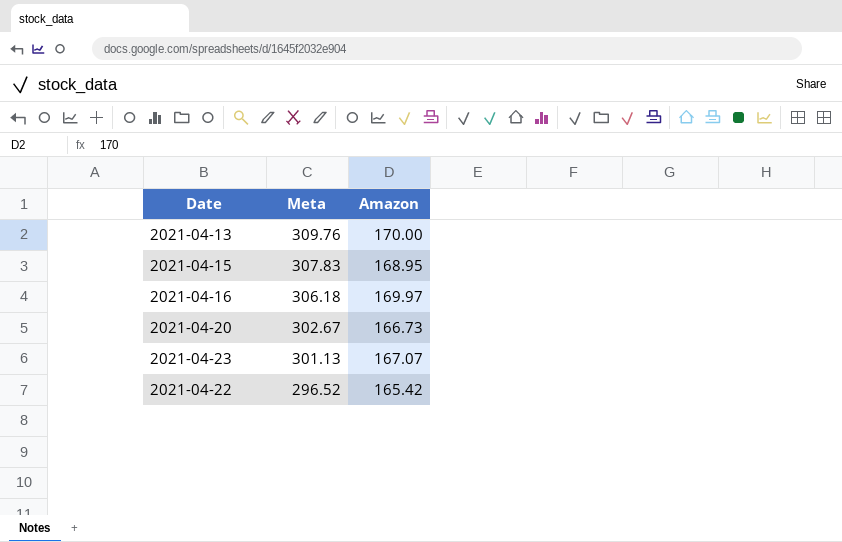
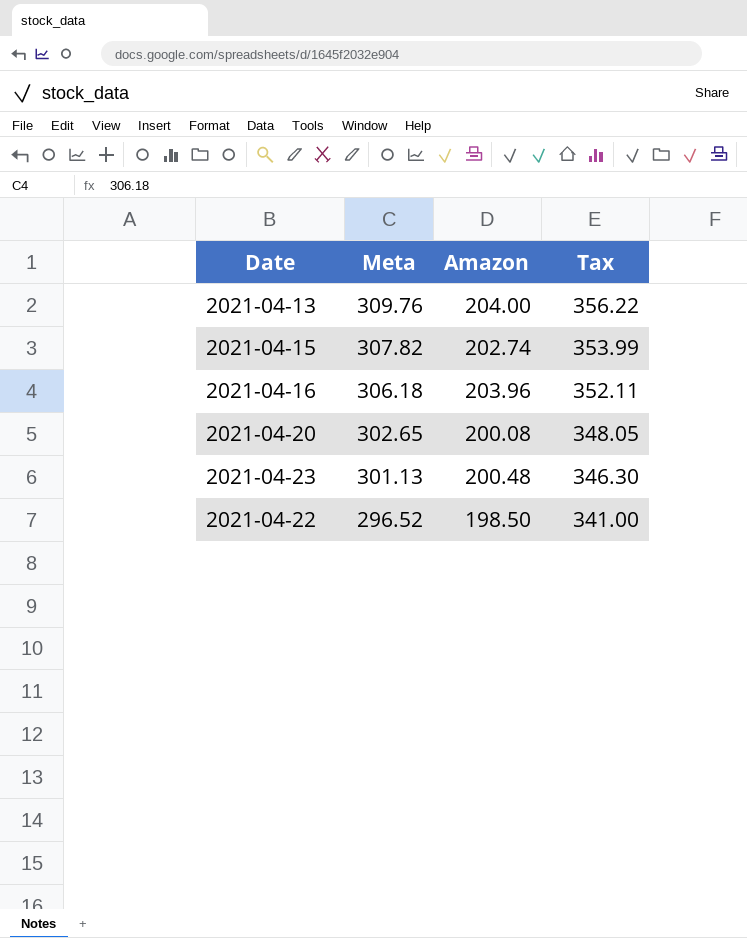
column Tax | formula: none -> [Meta] * 1.15
2021-04-13 | Amazon: 170.00 -> 204.00
2021-04-15 | Meta: 307.83 -> 307.82
2021-04-15 | Amazon: 168.95 -> 202.74
2021-04-16 | Amazon: 169.97 -> 203.96
2021-04-20 | Meta: 302.67 -> 302.65
2021-04-20 | Amazon: 166.73 -> 200.08
2021-04-23 | Amazon: 167.07 -> 200.48
2021-04-22 | Amazon: 165.42 -> 198.50

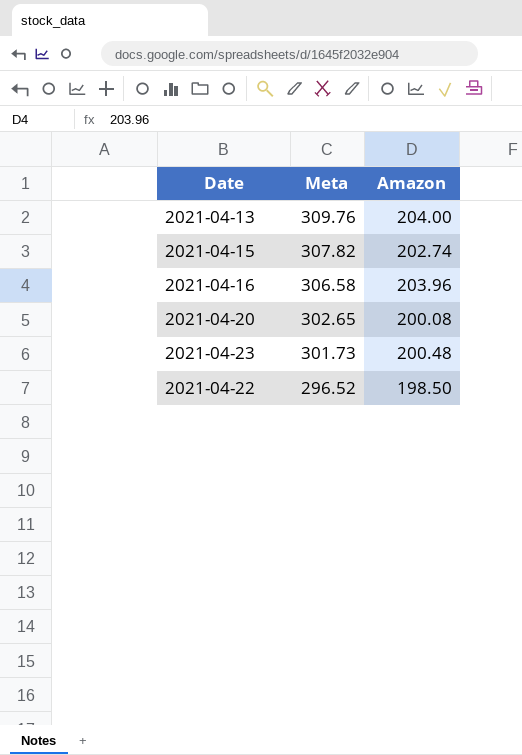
column Tax | formula: [Meta] * 1.15 -> none
2021-04-16 | Meta: 306.18 -> 306.58
2021-04-23 | Meta: 301.13 -> 301.73

